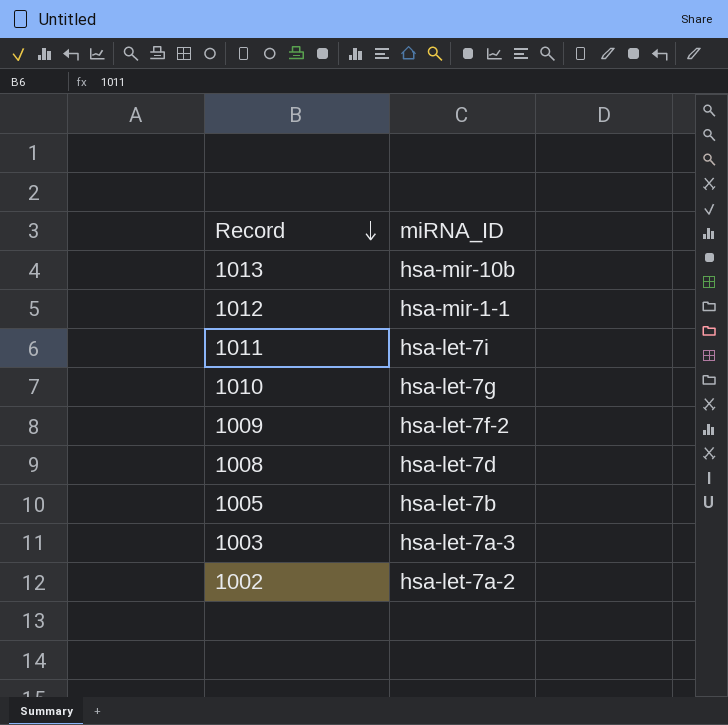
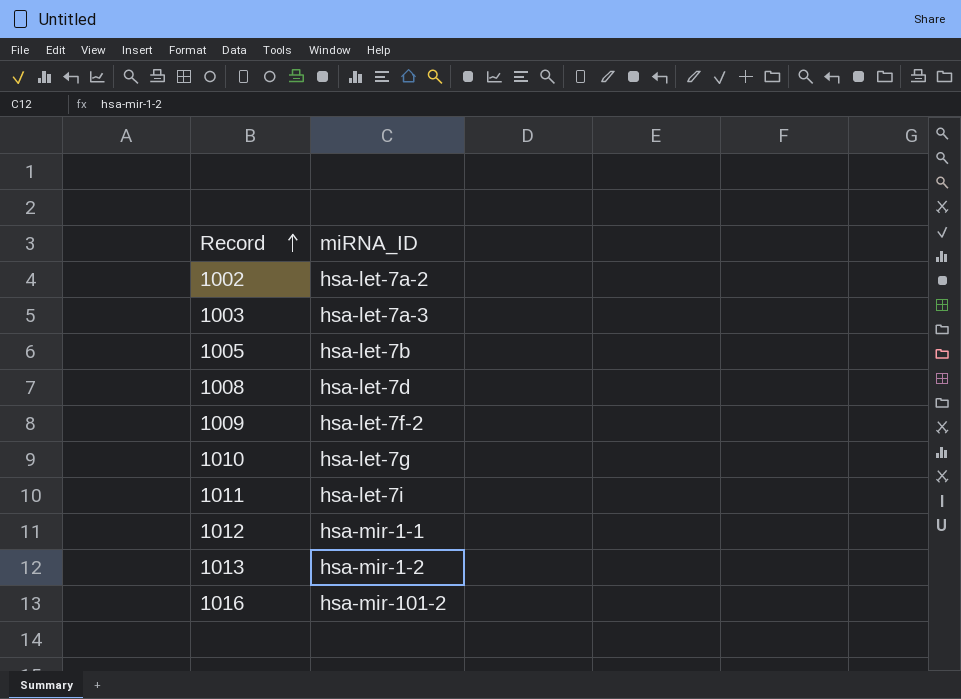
row order: Record descending -> Record ascending
1013 | miRNA_ID: hsa-mir-10b -> hsa-mir-1-2
row 1016: none -> hsa-mir-101-2

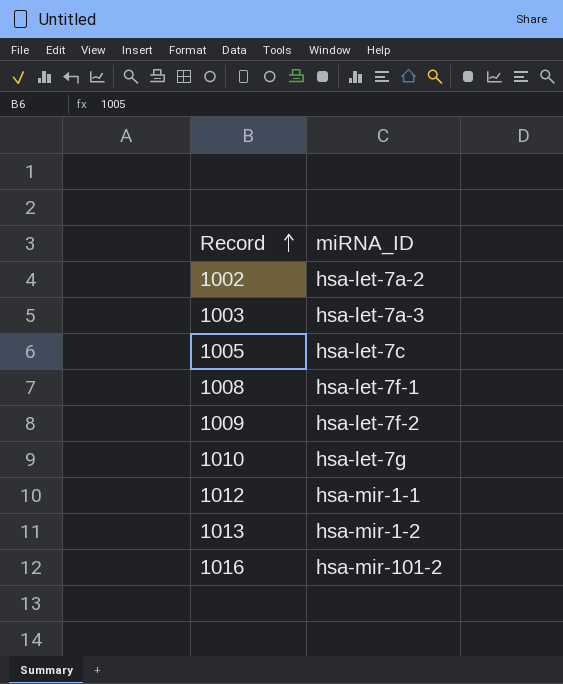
row 1011: hsa-let-7i -> none
1005 | miRNA_ID: hsa-let-7b -> hsa-let-7c
1008 | miRNA_ID: hsa-let-7d -> hsa-let-7f-1

